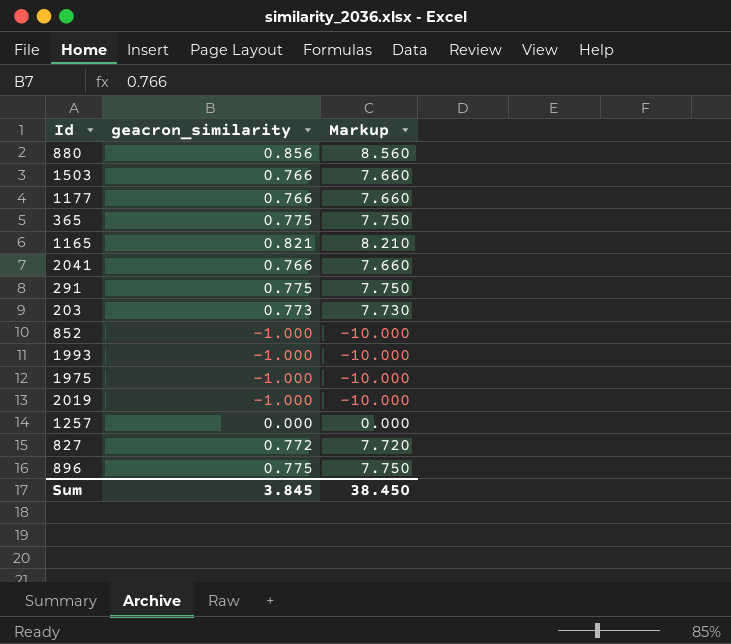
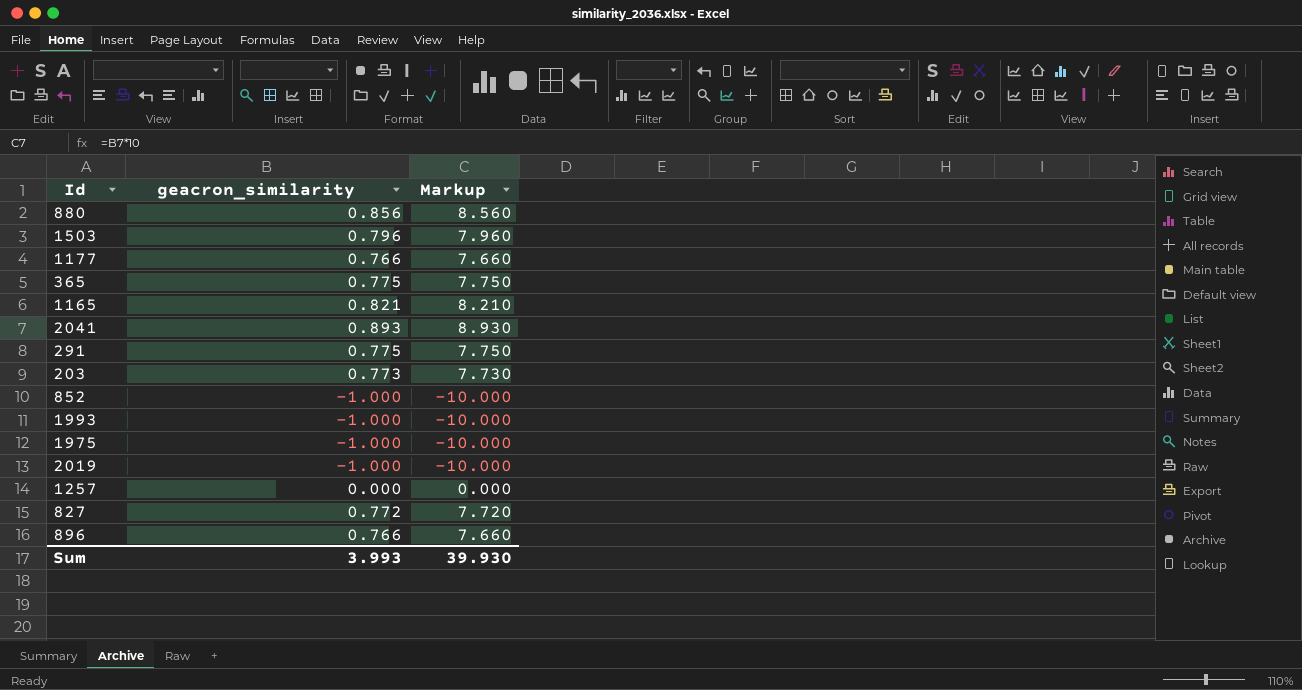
1503 | geacron_similarity: 0.766 -> 0.796
1503 | Markup: 7.660 -> 7.960
2041 | geacron_similarity: 0.766 -> 0.893
2041 | Markup: 7.660 -> 8.930
896 | geacron_similarity: 0.775 -> 0.766
896 | Markup: 7.750 -> 7.660
Sum | geacron_similarity: 3.845 -> 3.993
Sum | Markup: 38.450 -> 39.930

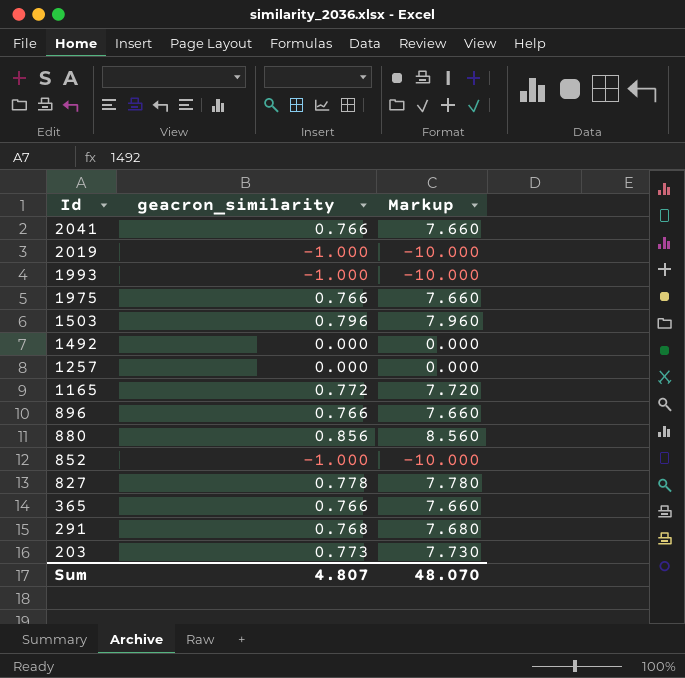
row order: none -> Id descending
row 1177: 0.766 | 7.660 -> none
2041 | geacron_similarity: 0.893 -> 0.766
2041 | Markup: 8.930 -> 7.660
1975 | geacron_similarity: -1.000 -> 0.766
1975 | Markup: -10.000 -> 7.660
row 1492: none -> 0.000 | 0.000
1165 | geacron_similarity: 0.821 -> 0.772
1165 | Markup: 8.210 -> 7.720
827 | geacron_similarity: 0.772 -> 0.778
827 | Markup: 7.720 -> 7.780
365 | geacron_similarity: 0.775 -> 0.766
365 | Markup: 7.750 -> 7.660
291 | geacron_similarity: 0.775 -> 0.768
291 | Markup: 7.750 -> 7.680
Sum | geacron_similarity: 3.993 -> 4.807
Sum | Markup: 39.930 -> 48.070

